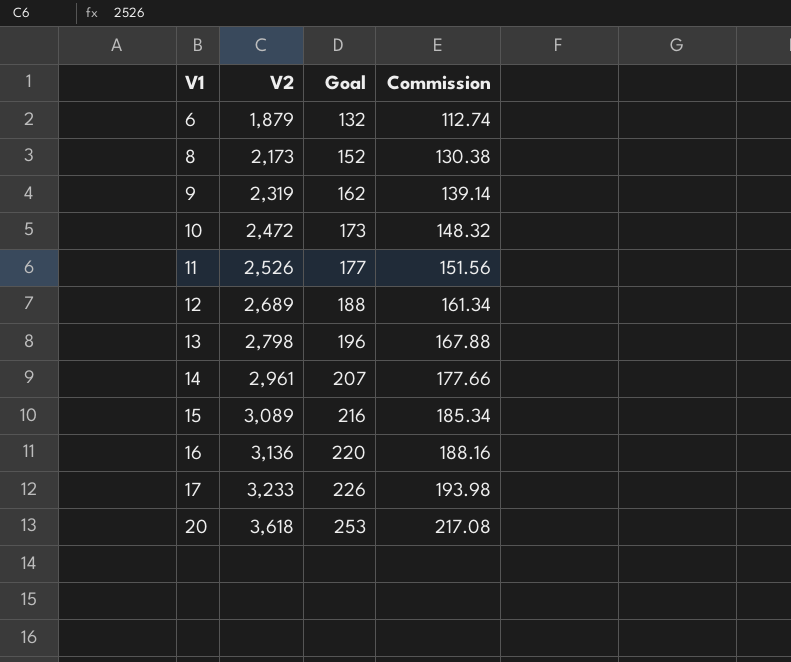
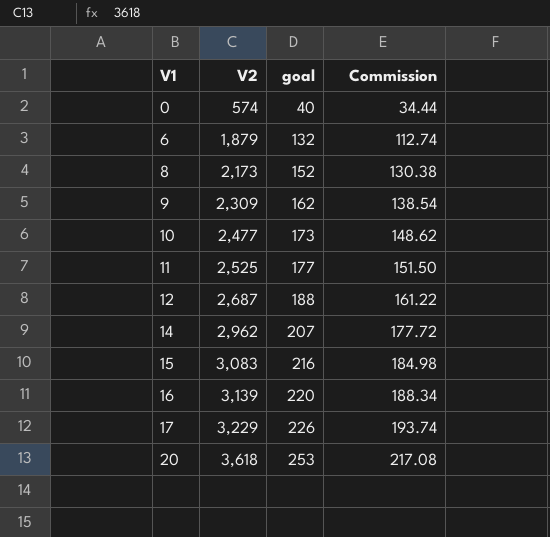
column name: Goal -> goal
row 13: 2,798 | 196 | 167.88 -> none
row 0: none -> 574 | 40 | 34.44
9 | V2: 2,319 -> 2,309
9 | Commission: 139.14 -> 138.54
10 | V2: 2,472 -> 2,477
10 | Commission: 148.32 -> 148.62
11 | V2: 2,526 -> 2,525
11 | Commission: 151.56 -> 151.50
12 | V2: 2,689 -> 2,687
12 | Commission: 161.34 -> 161.22
14 | V2: 2,961 -> 2,962
14 | Commission: 177.66 -> 177.72
15 | V2: 3,089 -> 3,083
15 | Commission: 185.34 -> 184.98
16 | V2: 3,136 -> 3,139
16 | Commission: 188.16 -> 188.34
17 | V2: 3,233 -> 3,229
17 | Commission: 193.98 -> 193.74

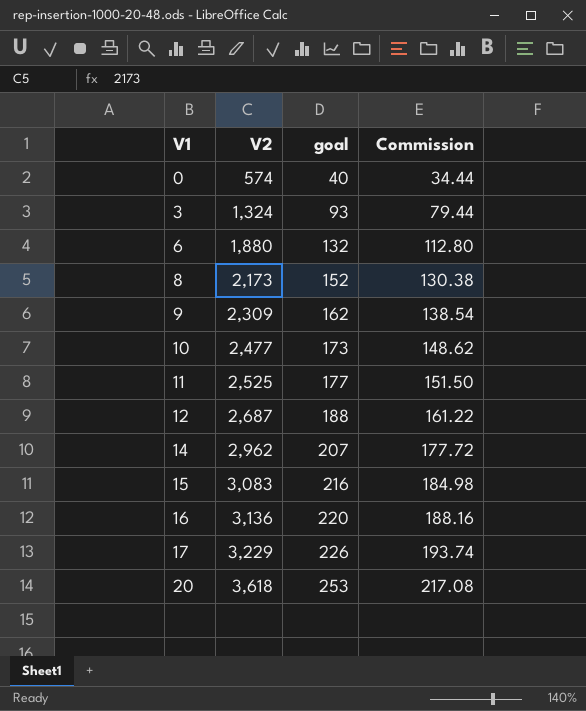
row 3: none -> 1,324 | 93 | 79.44
6 | V2: 1,879 -> 1,880
6 | Commission: 112.74 -> 112.80
16 | V2: 3,139 -> 3,136
16 | Commission: 188.34 -> 188.16

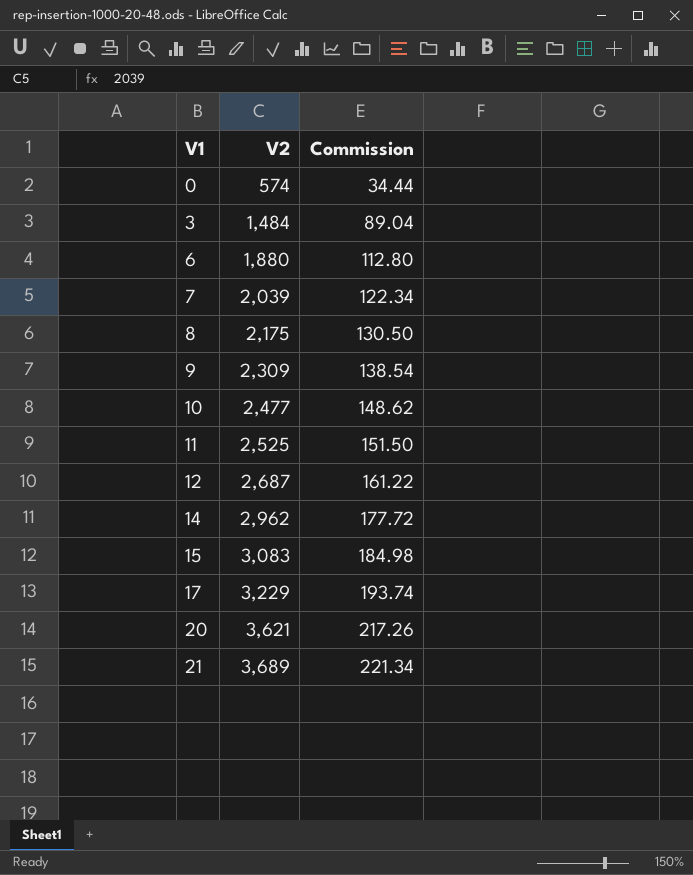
column goal | formula: [V2] * 0.07 -> none
row 16: 3,136 | 220 | 188.16 -> none
3 | V2: 1,324 -> 1,484
3 | Commission: 79.44 -> 89.04
row 7: none -> 2,039 | 122.34
8 | V2: 2,173 -> 2,175
8 | Commission: 130.38 -> 130.50
20 | V2: 3,618 -> 3,621
20 | Commission: 217.08 -> 217.26
row 21: none -> 3,689 | 221.34

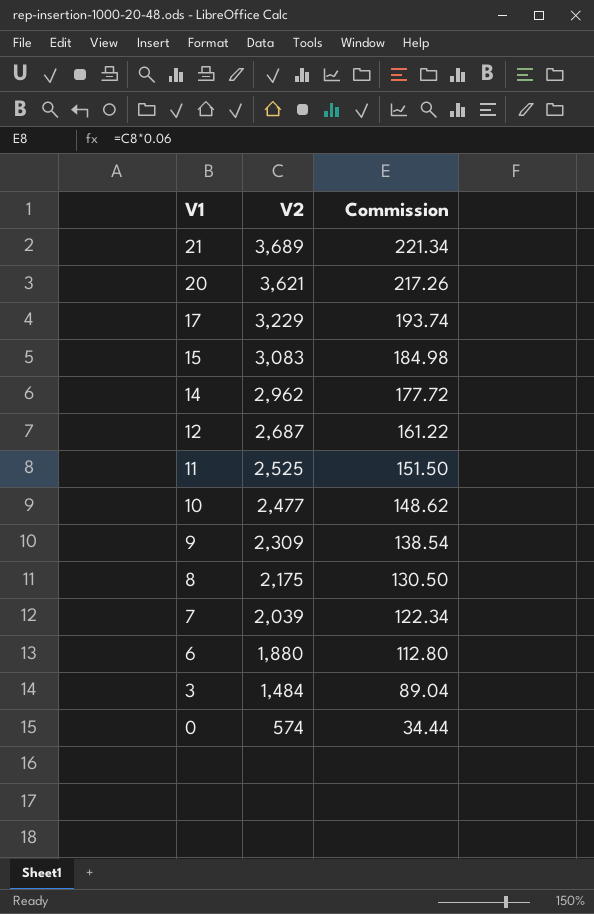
row order: V1 ascending -> V1 descending

